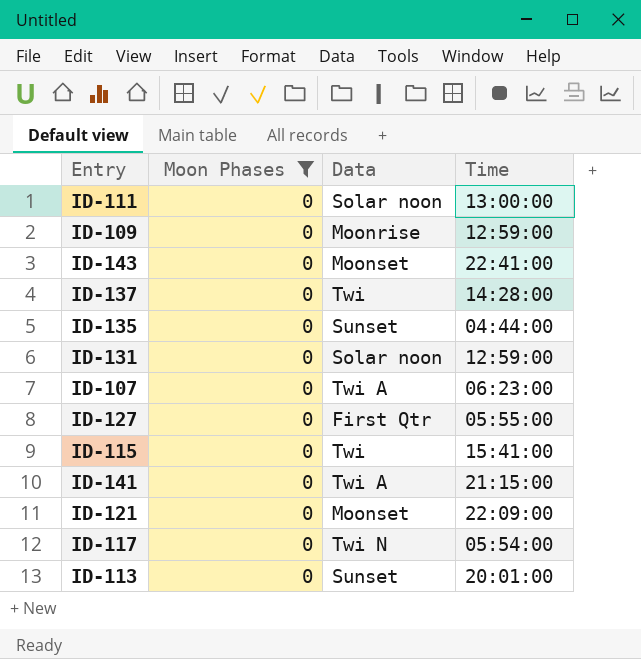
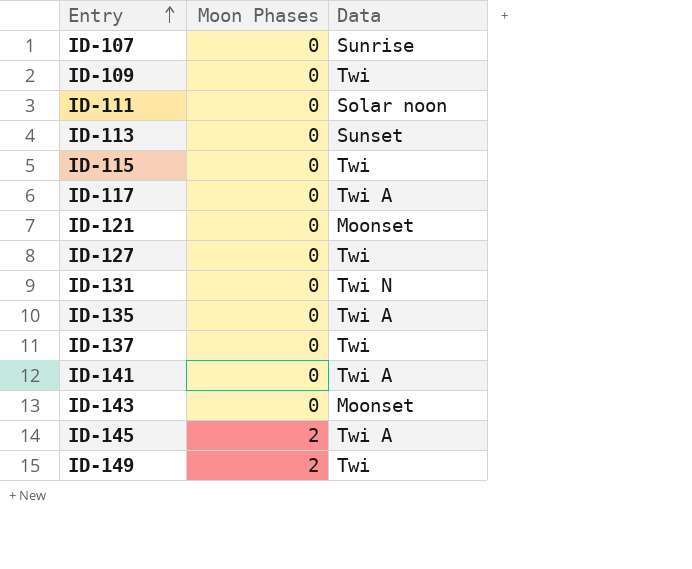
filter: Moon Phases = 0 -> none
row order: none -> Entry ascending
column Time | position: 4 -> none
ID-107 | Data: Twi A -> Sunrise
ID-109 | Data: Moonrise -> Twi
ID-117 | Data: Twi N -> Twi A
ID-127 | Data: First Qtr -> Twi
ID-131 | Data: Solar noon -> Twi N
ID-135 | Data: Sunset -> Twi A

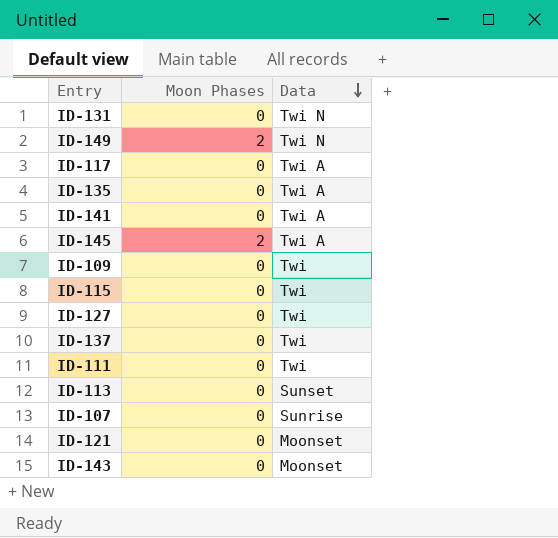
row order: Entry ascending -> Data descending
ID-149 | Data: Twi -> Twi N
ID-111 | Data: Solar noon -> Twi

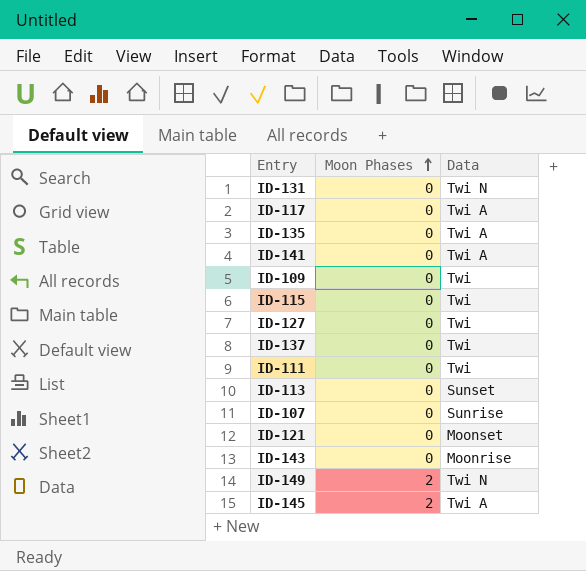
row order: Data descending -> Moon Phases ascending
ID-143 | Data: Moonset -> Moonrise

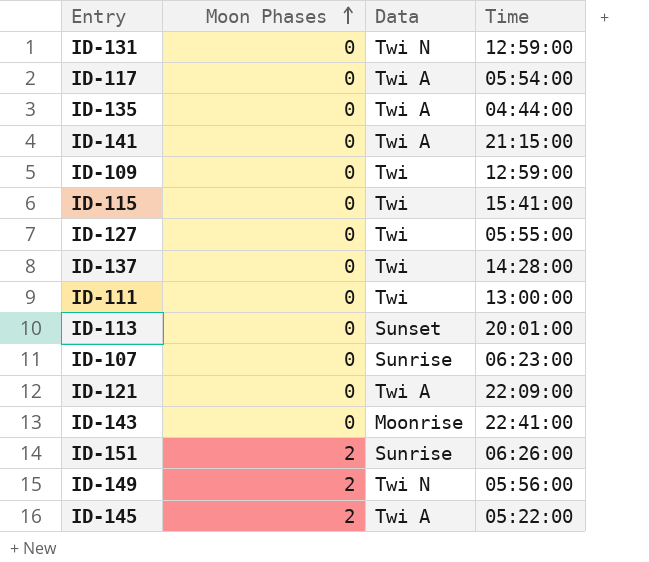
column Time | position: none -> 4
ID-121 | Data: Moonset -> Twi A
row ID-151: none -> 2 | Sunrise | 06:26:00

